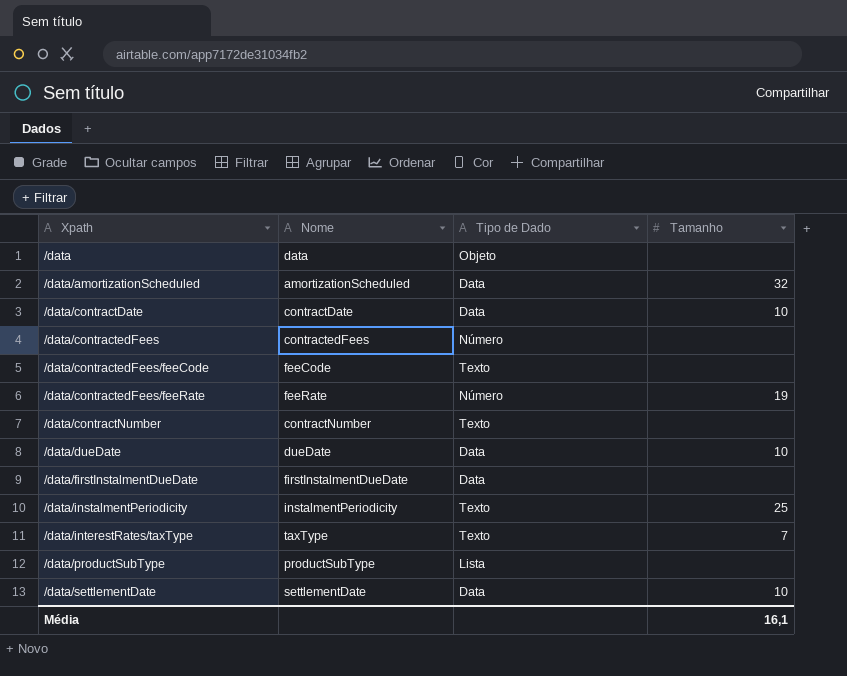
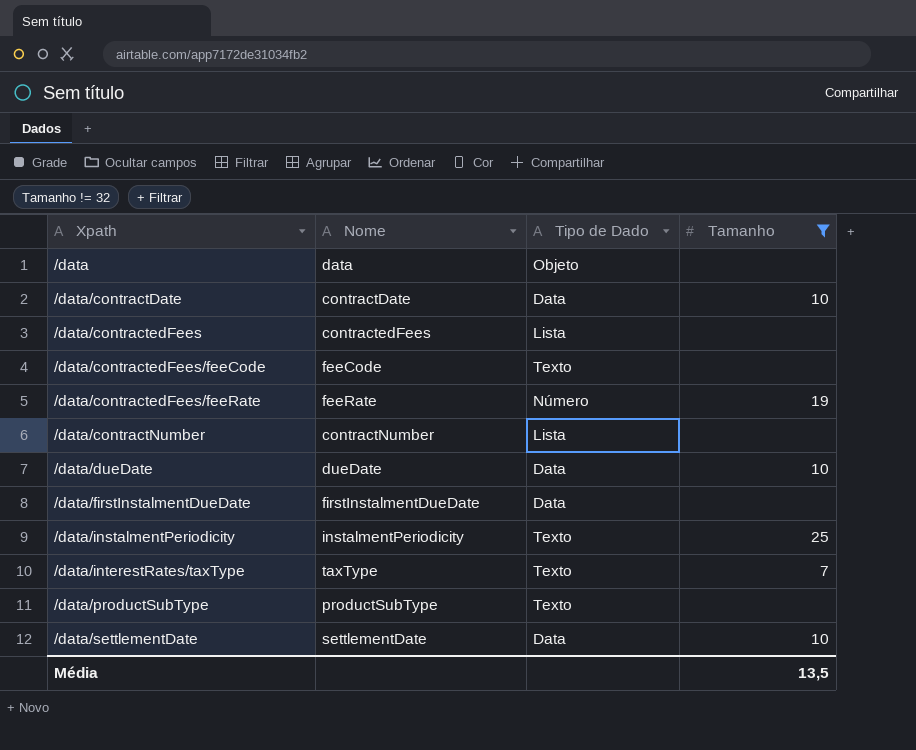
filter: none -> Tamanho != 32
/data/contractedFees | Tipo de Dado: Número -> Lista
/data/contractNumber | Tipo de Dado: Texto -> Lista
/data/productSubType | Tipo de Dado: Lista -> Texto
Média | Tamanho: 16,1 -> 13,5

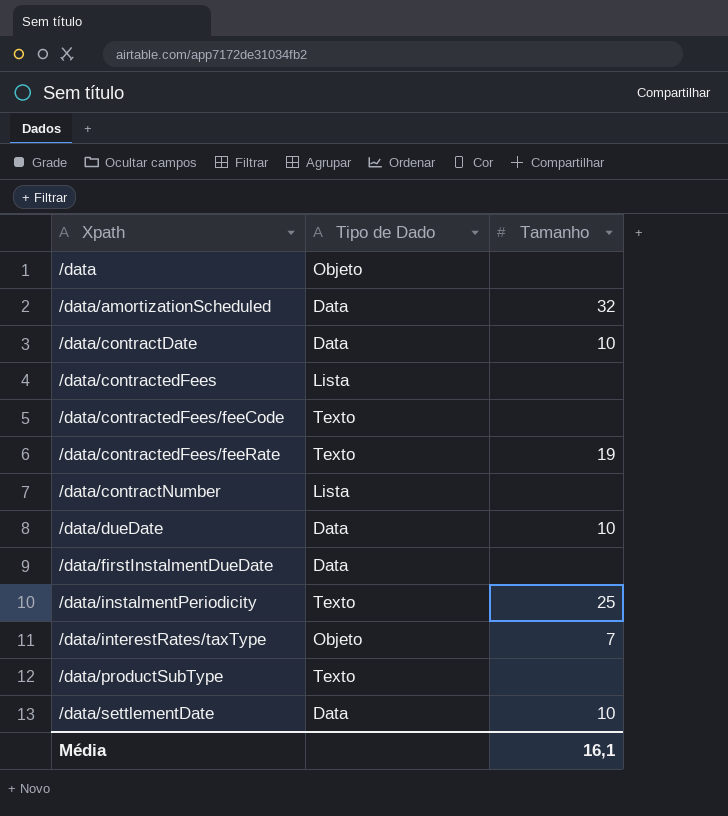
filter: Tamanho != 32 -> none
column Nome | position: 2 -> none
/data/contractedFees/feeRate | Tipo de Dado: Número -> Texto
/data/interestRates/taxType | Tipo de Dado: Texto -> Objeto
Média | Tamanho: 13,5 -> 16,1

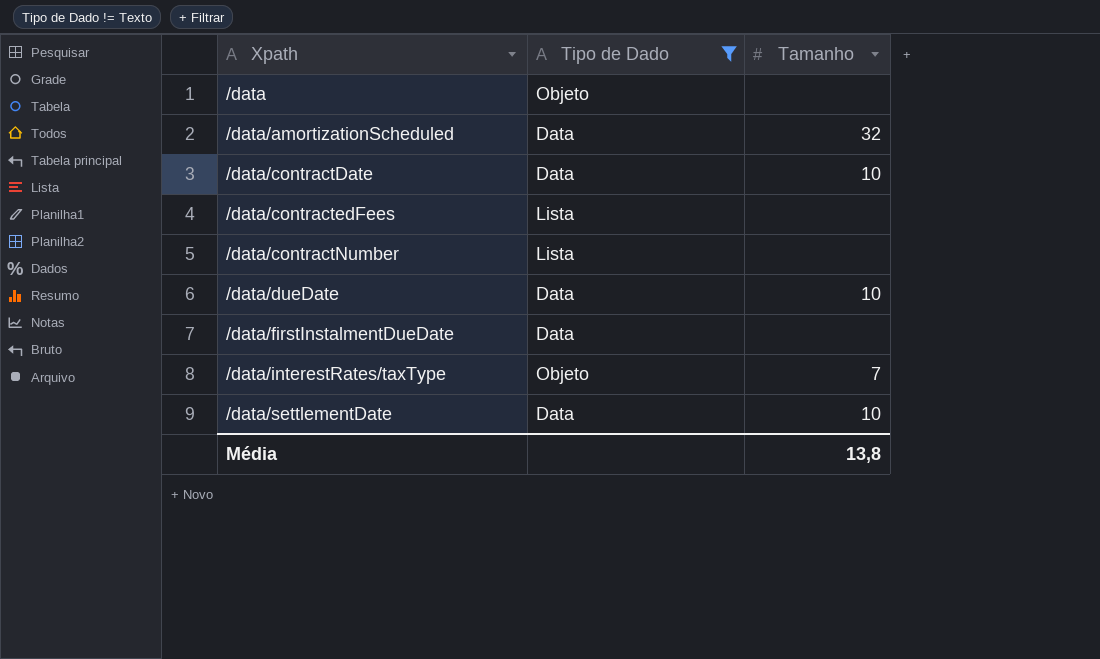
filter: none -> Tipo de Dado != Texto
Média | Tamanho: 16,1 -> 13,8

